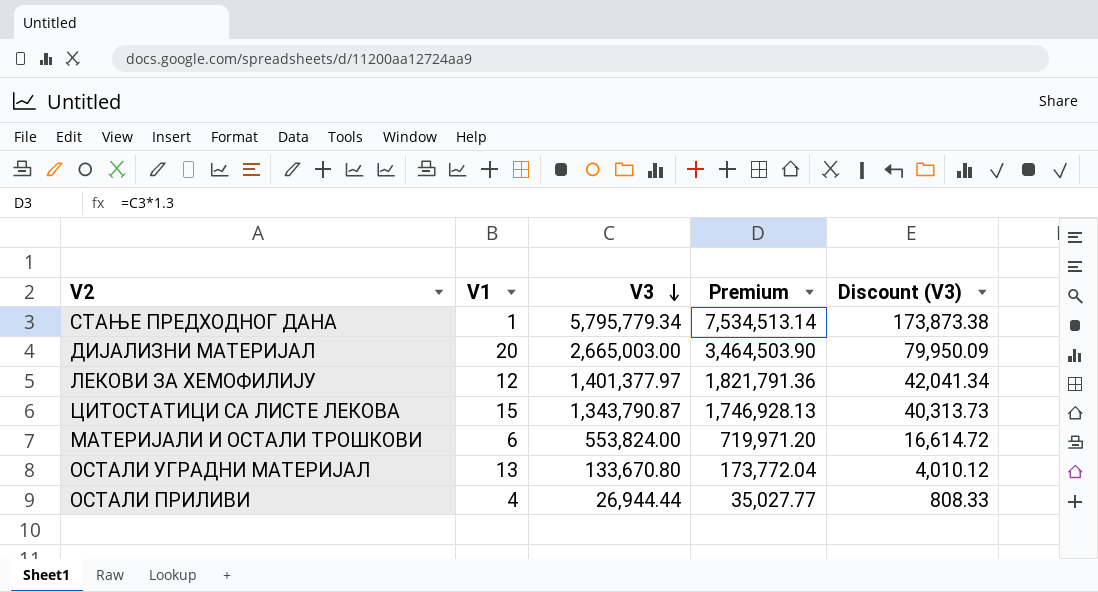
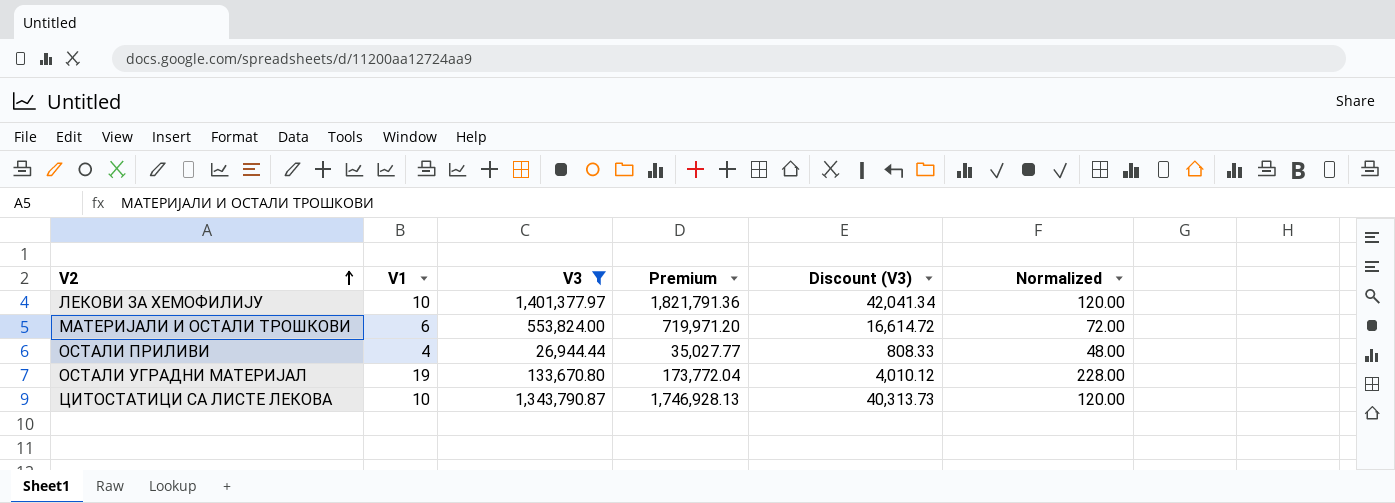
filter: none -> V3 <= 1,401,377.97
row order: V3 descending -> V2 ascending
column Normalized | formula: none -> [V1] * 12
ЛЕКОВИ ЗА ХЕМОФИЛИЈУ | V1: 12 -> 10
ОСТАЛИ УГРАДНИ МАТЕРИЈАЛ | V1: 13 -> 19
ЦИТОСТАТИЦИ СА ЛИСТЕ ЛЕКОВА | V1: 15 -> 10

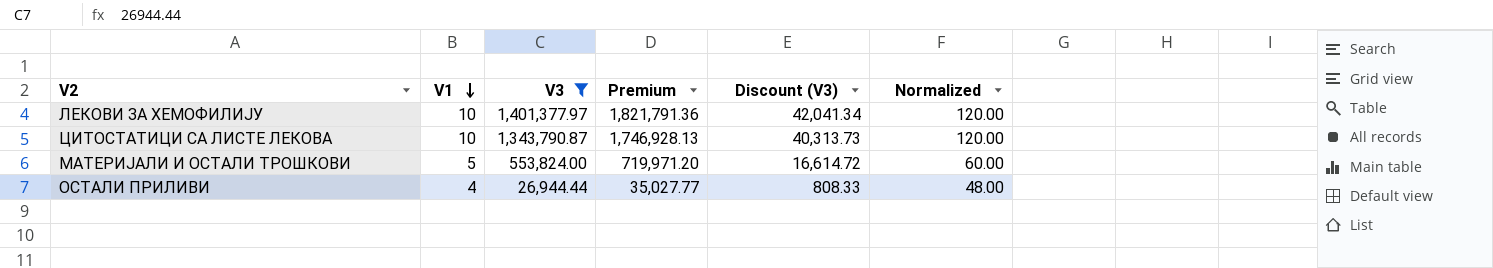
row order: V2 ascending -> V1 descending
row ОСТАЛИ УГРАДНИ МАТЕРИЈАЛ: 19 | 133,670.80 | 173,772.04 | 4,010.12 | 228.00 -> none
МАТЕРИЈАЛИ И ОСТАЛИ ТРОШКОВИ | V1: 6 -> 5
МАТЕРИЈАЛИ И ОСТАЛИ ТРОШКОВИ | Normalized: 72.00 -> 60.00

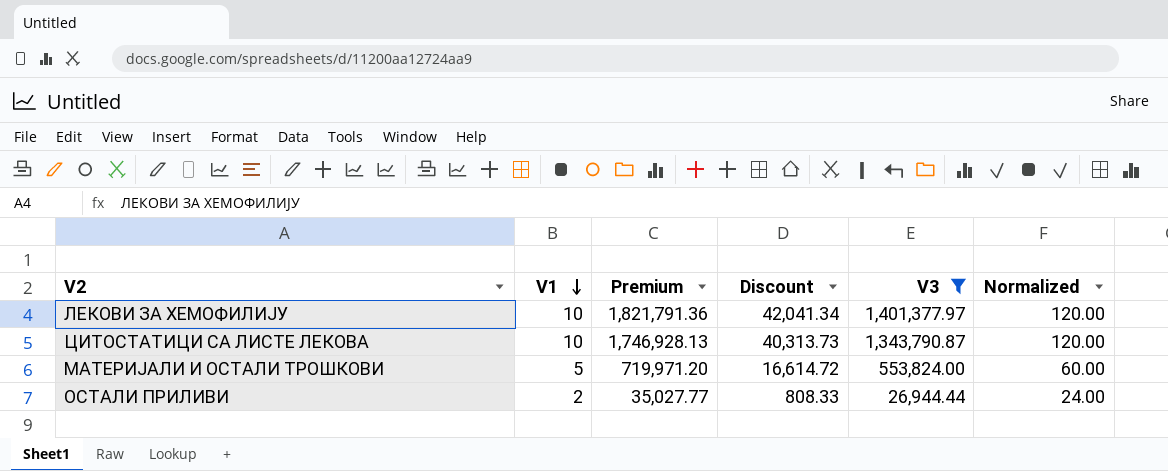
column name: Discount (V3) -> Discount
column V3 | position: 3 -> 5
ОСТАЛИ ПРИЛИВИ | V1: 4 -> 2
ОСТАЛИ ПРИЛИВИ | Normalized: 48.00 -> 24.00

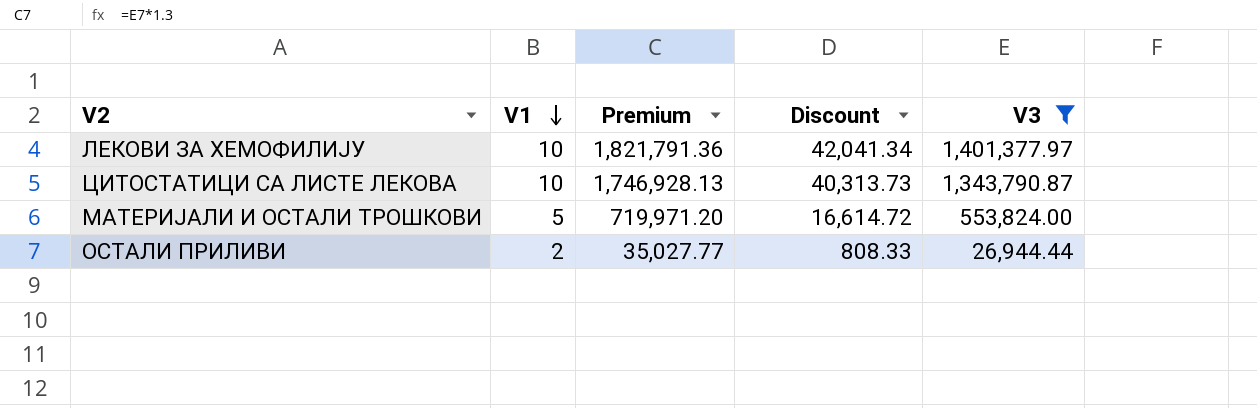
column Normalized | formula: [V1] * 12 -> none

